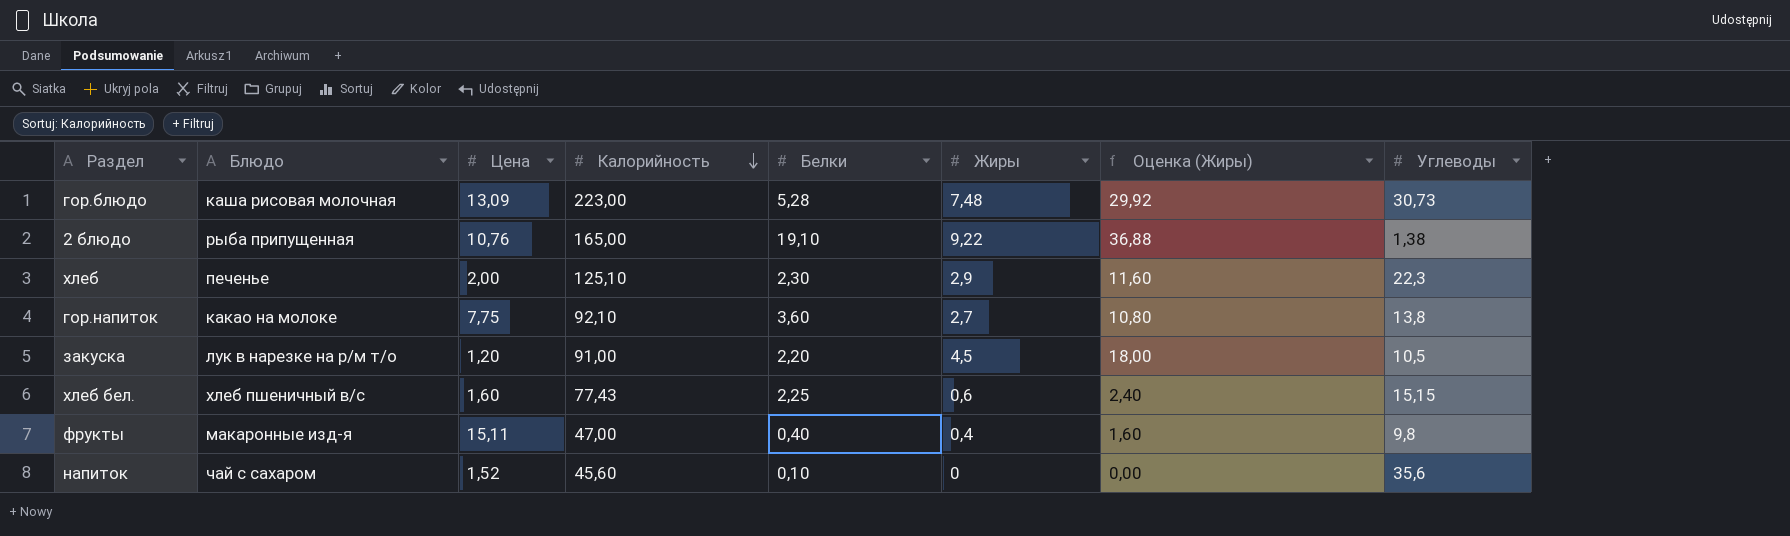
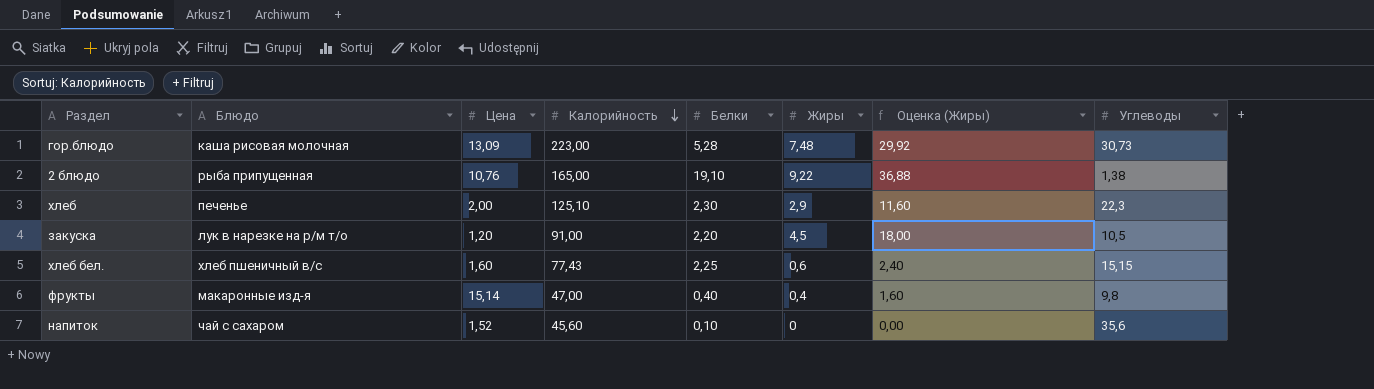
row гор.напиток: какао на молоке | 7,75 | 92,10 | 3,60 | 2,7 | 10,80 | 13,8 -> none
фрукты | Цена: 15,11 -> 15,14

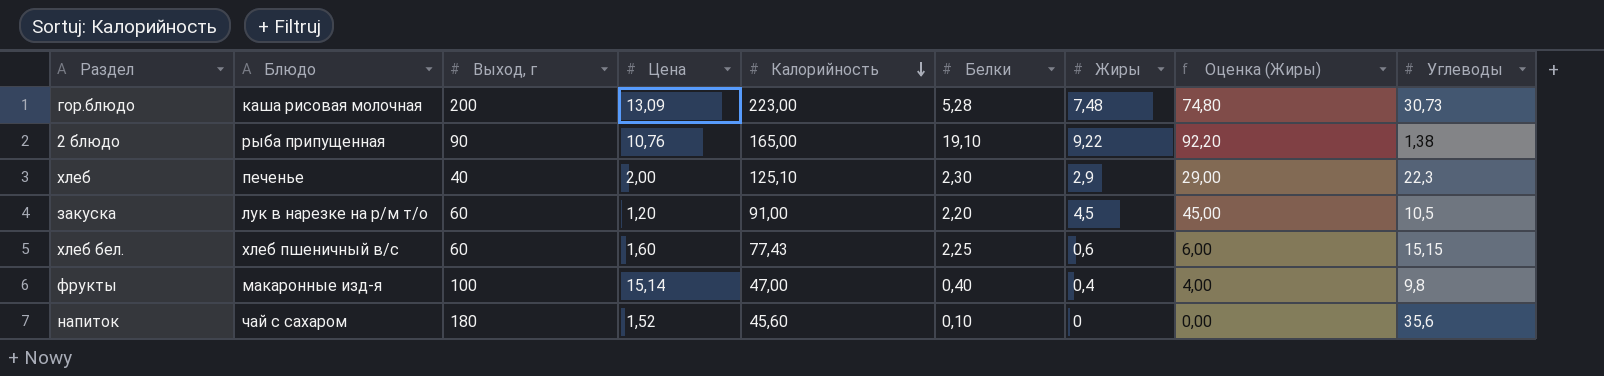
column Выход, г | position: none -> 3
column Оценка (Жиры) | formula: [Жиры] * 4 -> [Жиры] * 10

